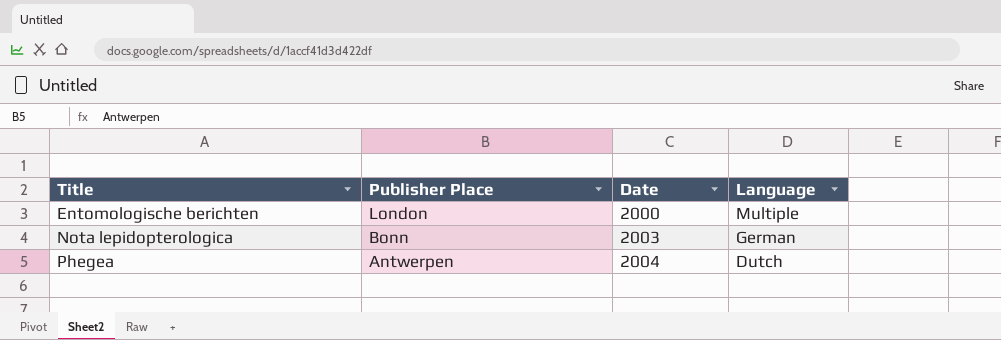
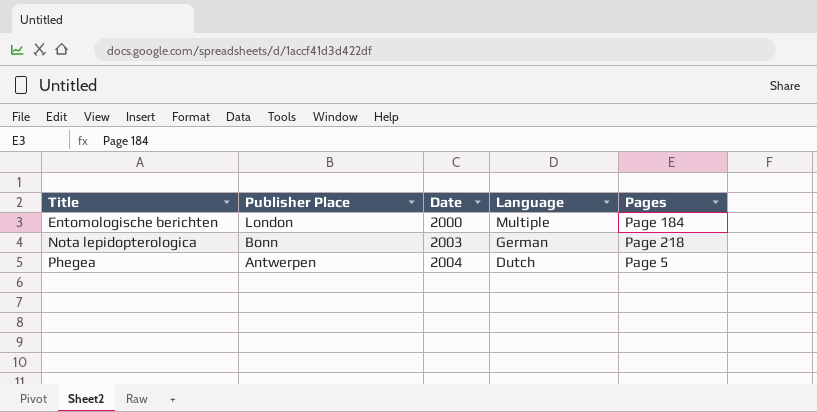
column Pages | position: none -> 5

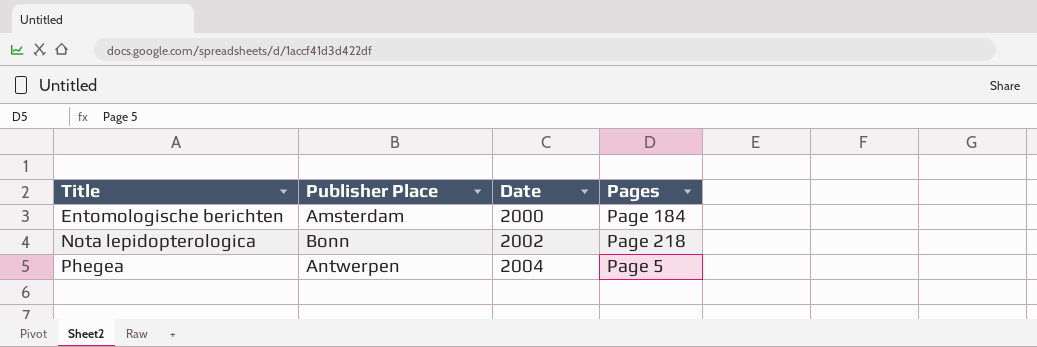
column Language | position: 4 -> none
Entomologische berichten | Publisher Place: London -> Amsterdam
Nota lepidopterologica | Date: 2003 -> 2002

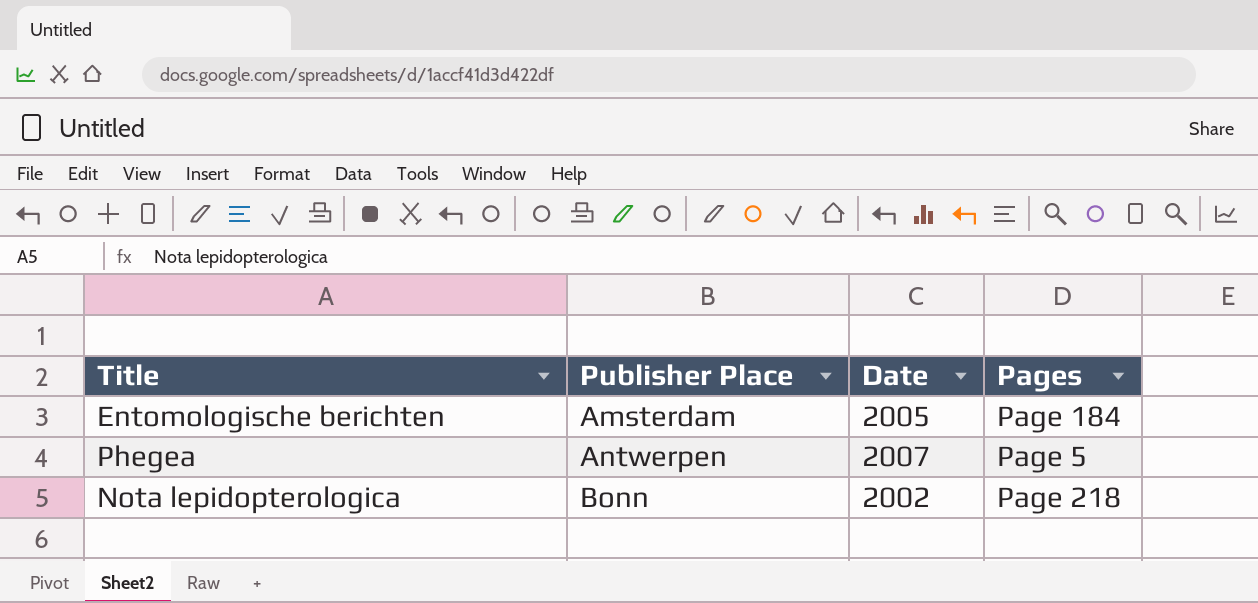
row order: Title ascending -> Publisher Place ascending
Entomologische berichten | Date: 2000 -> 2005
Phegea | Date: 2004 -> 2007

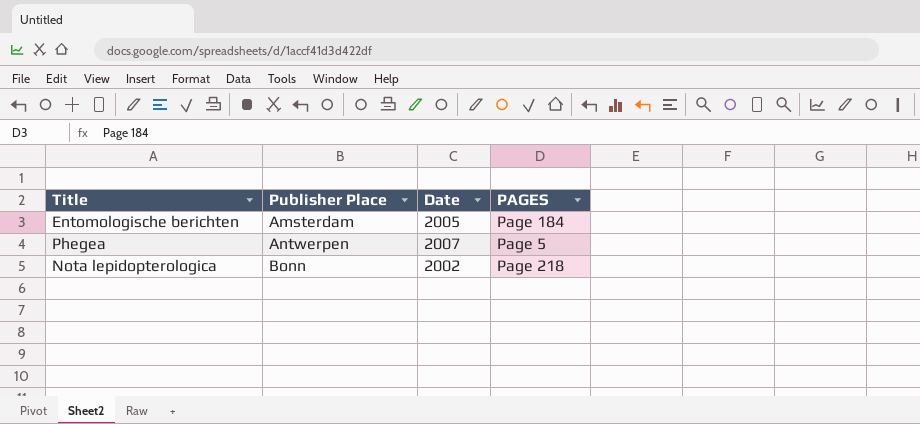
column name: Pages -> PAGES

